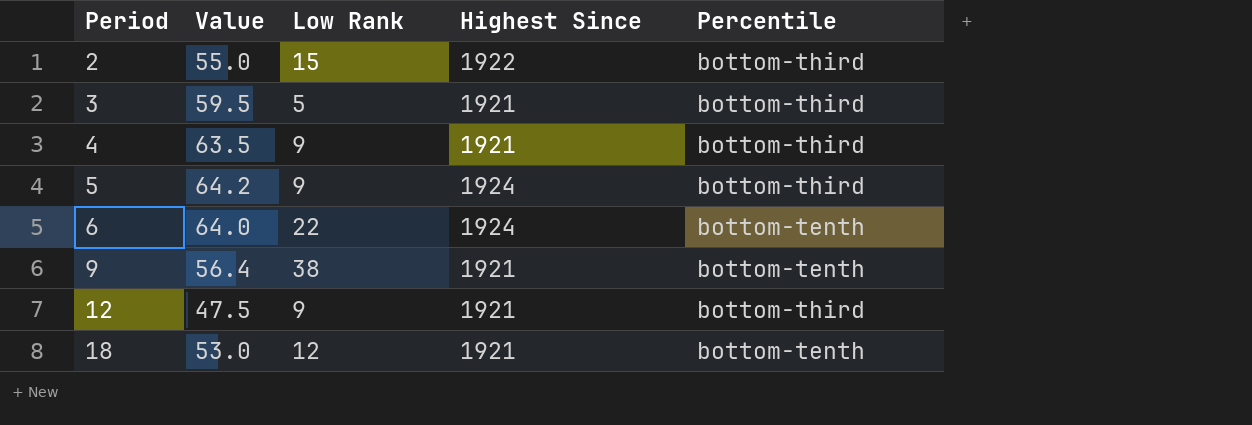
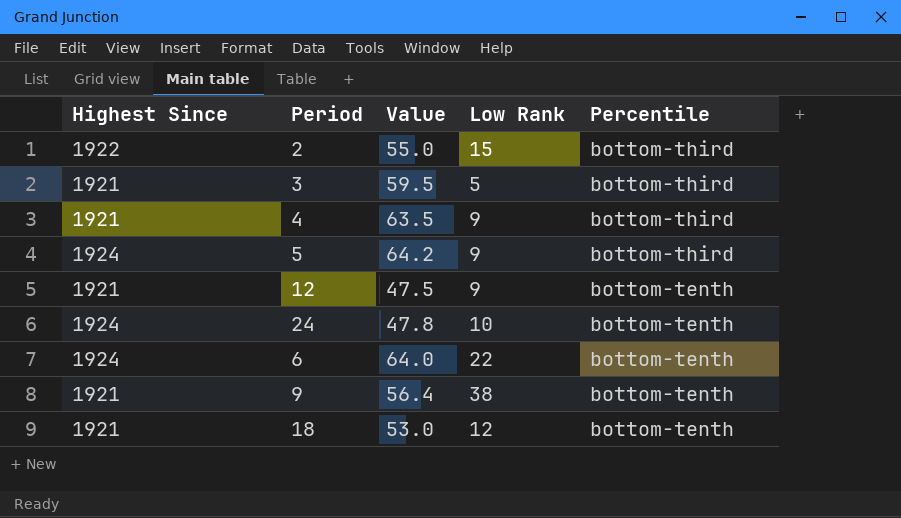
row order: Period ascending -> Percentile descending
column Highest Since | position: 4 -> 1
12 | Percentile: bottom-third -> bottom-tenth
row 24: none -> 1924 | 47.8 | 10 | bottom-tenth

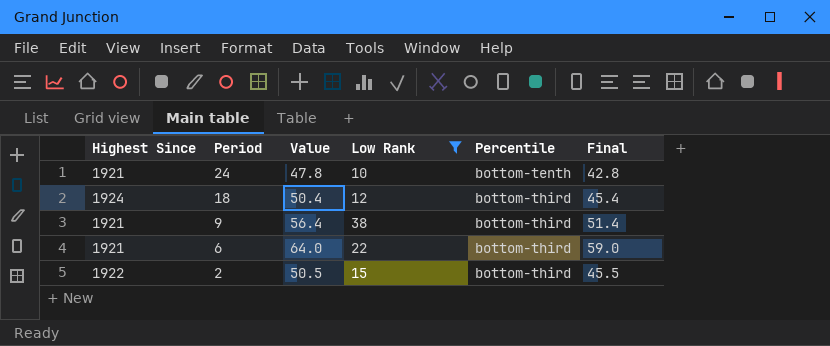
filter: none -> Low Rank >= 10
row order: Percentile descending -> Period descending
column Final | formula: none -> [Value] - 5
24 | Highest Since: 1924 -> 1921
18 | Highest Since: 1921 -> 1924
18 | Value: 53.0 -> 50.4
18 | Percentile: bottom-tenth -> bottom-third
9 | Percentile: bottom-tenth -> bottom-third
6 | Highest Since: 1924 -> 1921
6 | Percentile: bottom-tenth -> bottom-third
2 | Value: 55.0 -> 50.5

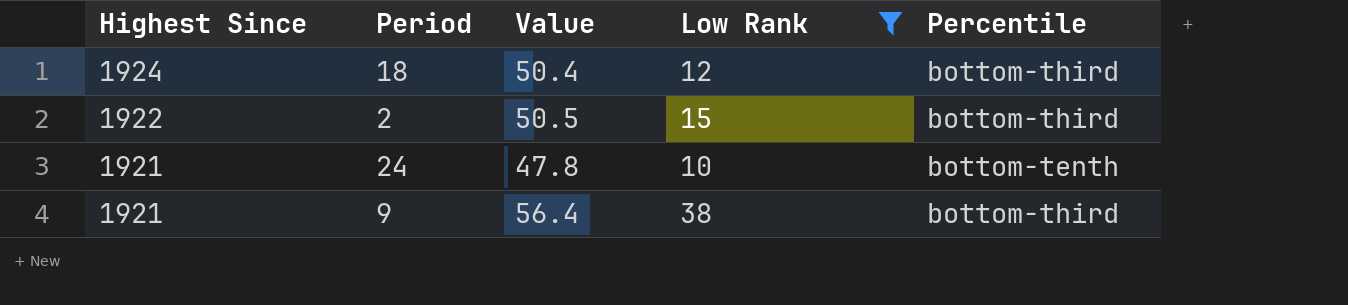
row order: Period descending -> Highest Since descending
column Final | formula: [Value] - 5 -> none
row 6: 1921 | 64.0 | 22 | bottom-third | 59.0 -> none

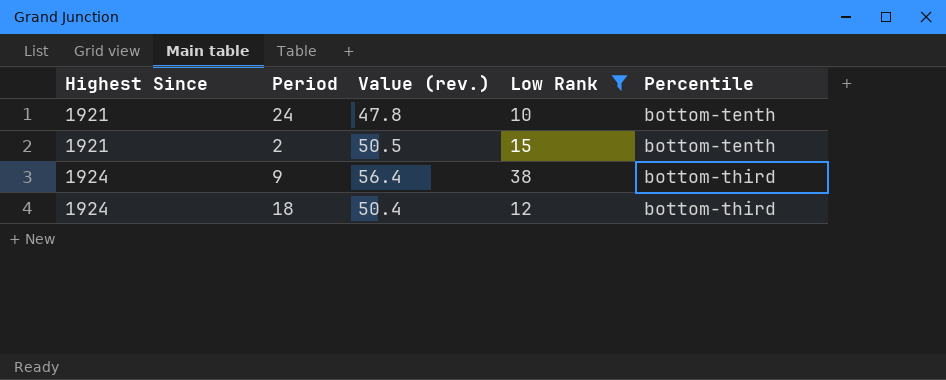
row order: Highest Since descending -> Highest Since ascending
column name: Value -> Value (rev.)
2 | Highest Since: 1922 -> 1921
2 | Percentile: bottom-third -> bottom-tenth
9 | Highest Since: 1921 -> 1924

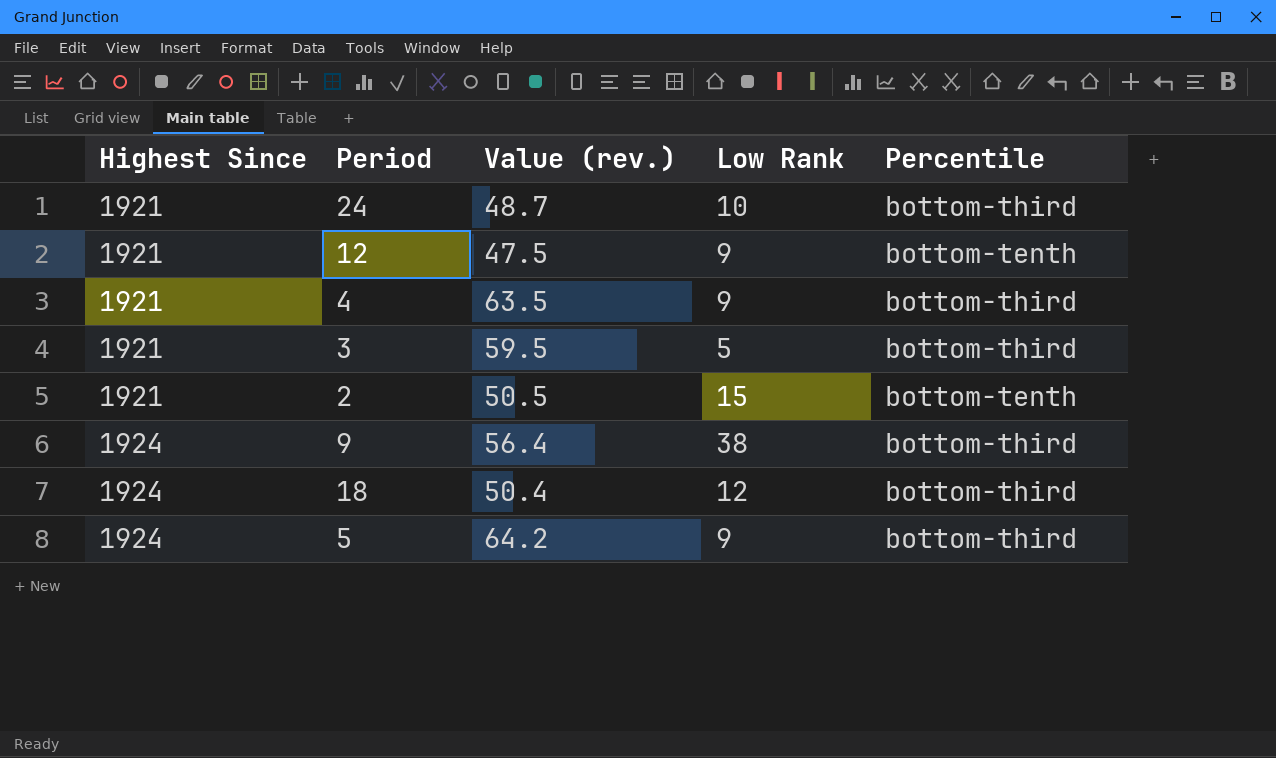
filter: Low Rank >= 10 -> none
24 | Value (rev.): 47.8 -> 48.7
24 | Percentile: bottom-tenth -> bottom-third

